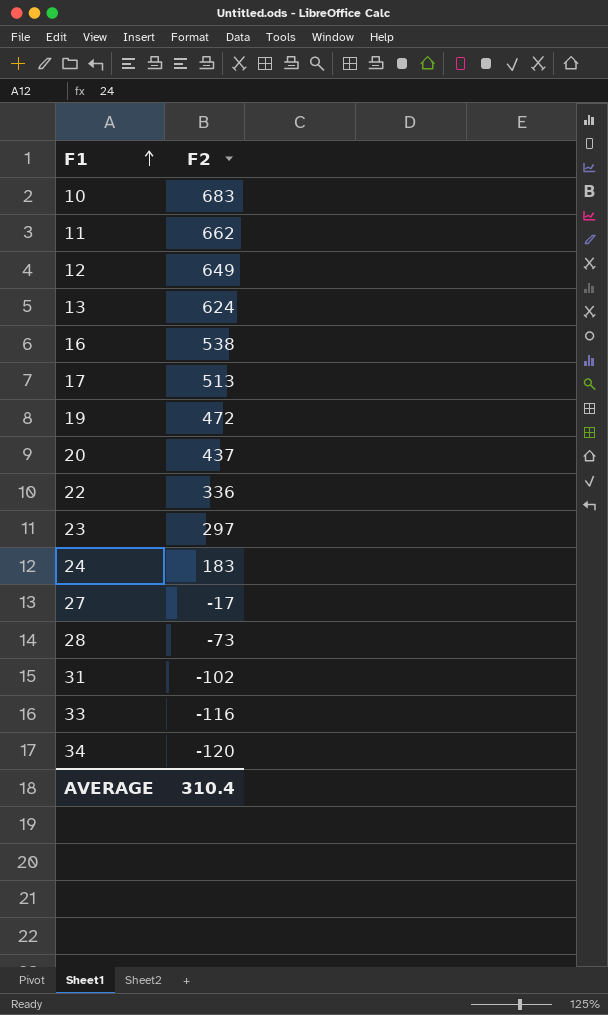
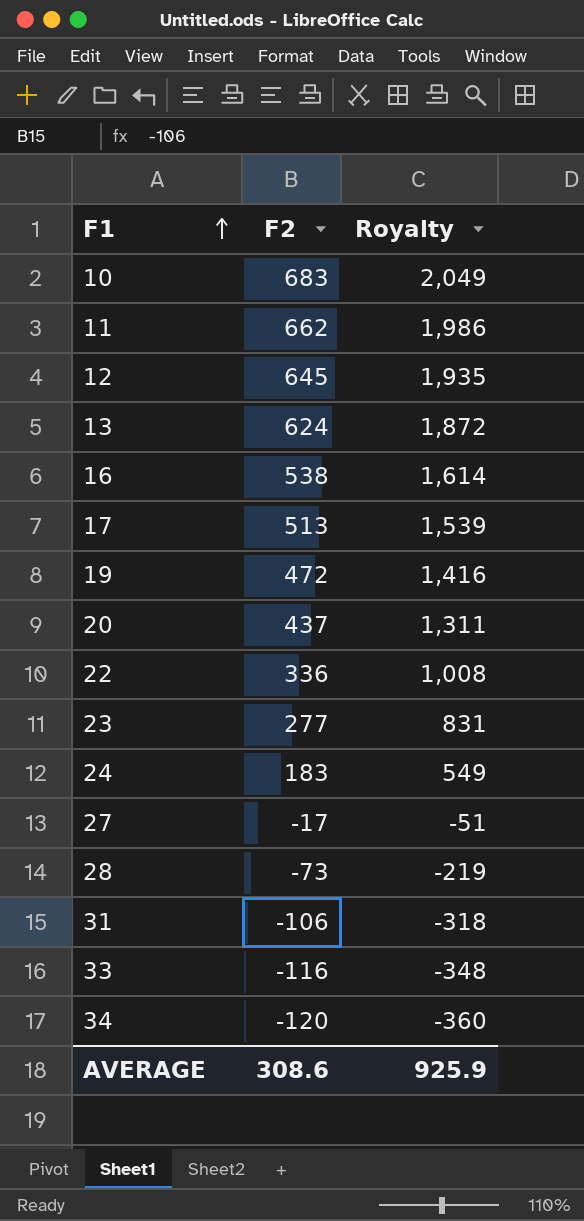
column Royalty | formula: none -> [F2] * 3
12 | F2: 649 -> 645
23 | F2: 297 -> 277
31 | F2: -102 -> -106
AVERAGE | F2: 310.4 -> 308.6

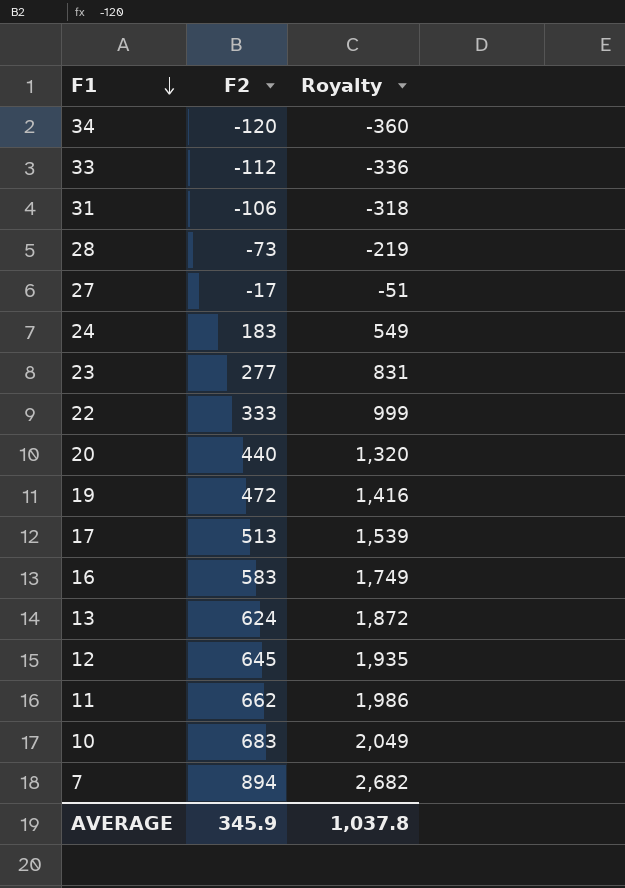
row order: F1 ascending -> F1 descending
33 | F2: -116 -> -112
33 | Royalty: -348 -> -336
22 | F2: 336 -> 333
22 | Royalty: 1,008 -> 999
20 | F2: 437 -> 440
20 | Royalty: 1,311 -> 1,320
16 | F2: 538 -> 583
16 | Royalty: 1,614 -> 1,749
row 7: none -> 894 | 2,682
AVERAGE | F2: 308.6 -> 345.9
AVERAGE | Royalty: 925.9 -> 1,037.8

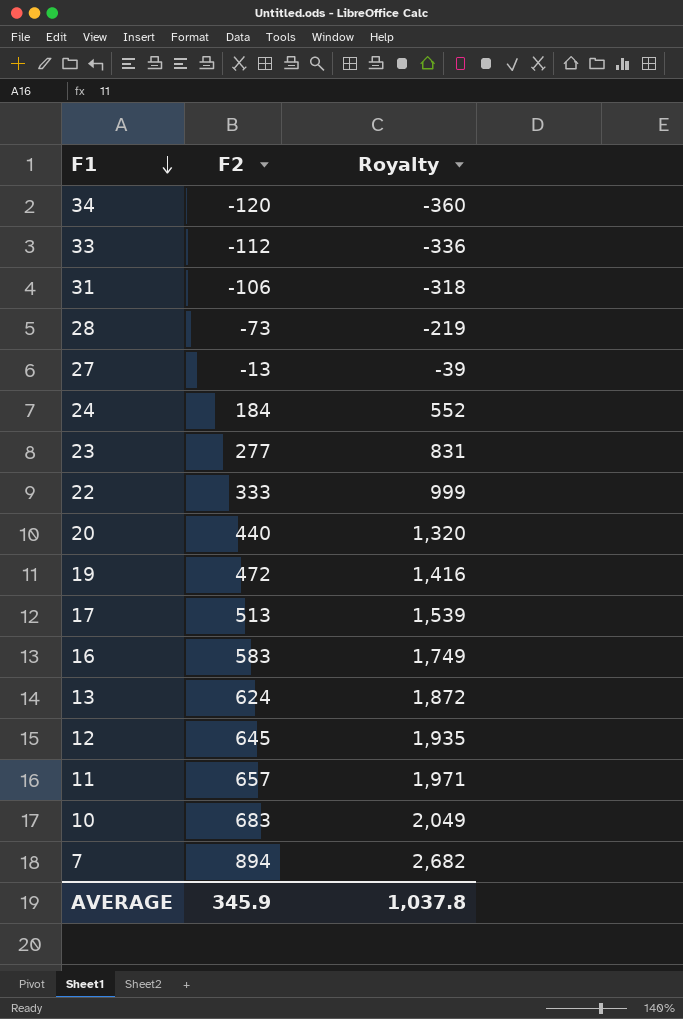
27 | F2: -17 -> -13
27 | Royalty: -51 -> -39
24 | F2: 183 -> 184
24 | Royalty: 549 -> 552
11 | F2: 662 -> 657
11 | Royalty: 1,986 -> 1,971

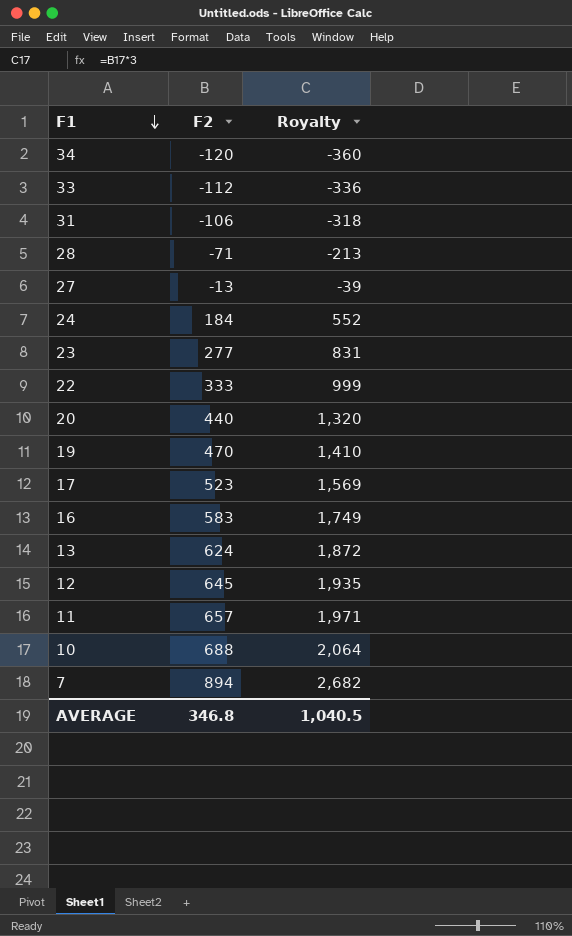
28 | F2: -73 -> -71
28 | Royalty: -219 -> -213
19 | F2: 472 -> 470
19 | Royalty: 1,416 -> 1,410
17 | F2: 513 -> 523
17 | Royalty: 1,539 -> 1,569
10 | F2: 683 -> 688
10 | Royalty: 2,049 -> 2,064
AVERAGE | F2: 345.9 -> 346.8
AVERAGE | Royalty: 1,037.8 -> 1,040.5

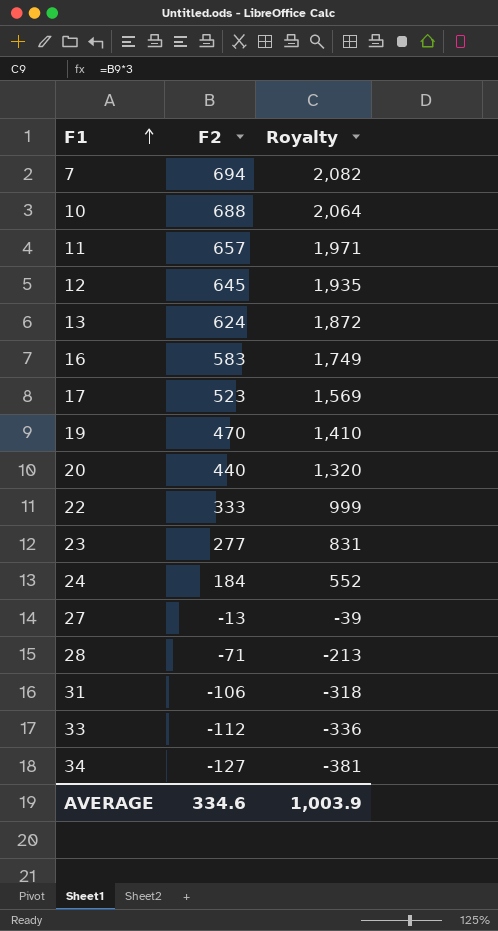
row order: F1 descending -> F1 ascending
7 | F2: 894 -> 694
7 | Royalty: 2,682 -> 2,082
34 | F2: -120 -> -127
34 | Royalty: -360 -> -381
AVERAGE | F2: 346.8 -> 334.6
AVERAGE | Royalty: 1,040.5 -> 1,003.9

